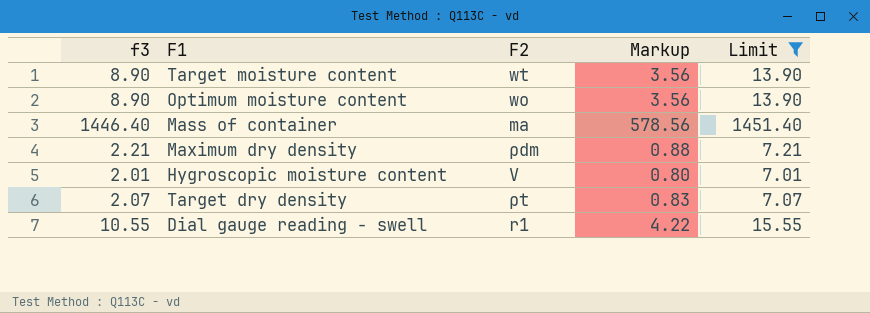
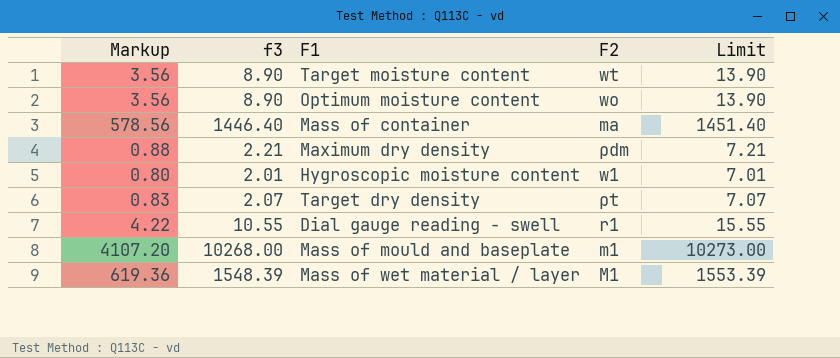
filter: Limit <= 1451.40 -> none
column Markup | position: 4 -> 1
Hygroscopic moisture content | F2: V -> w1

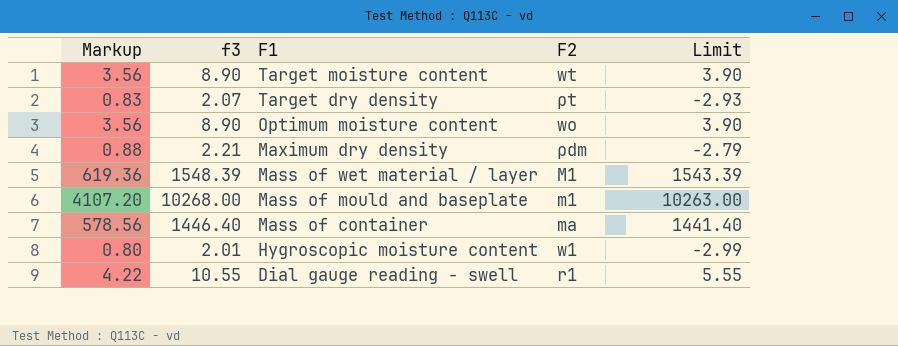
row order: none -> F1 descending
column Limit | formula: [f3] + 5 -> [f3] - 5

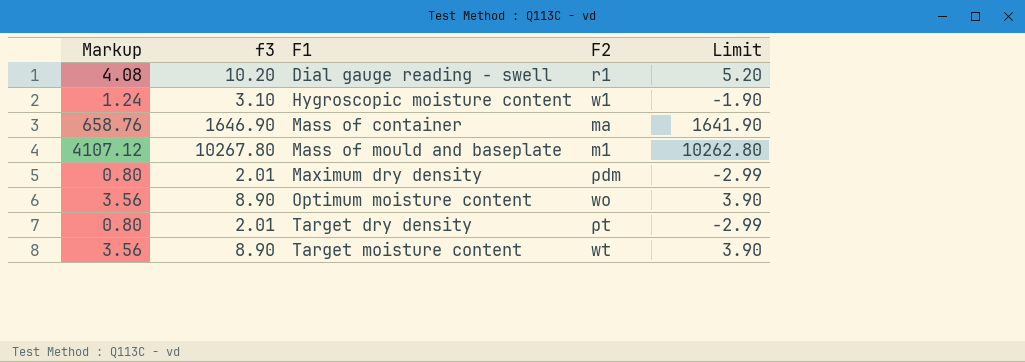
row order: F1 descending -> F1 ascending
row Mass of wet material / layer: 619.36 | 1548.39 | M1 | 1543.39 -> none
Dial gauge reading - swell | Markup: 4.22 -> 4.08
Dial gauge reading - swell | f3: 10.55 -> 10.20
Dial gauge reading - swell | Limit: 5.55 -> 5.20
Hygroscopic moisture content | Markup: 0.80 -> 1.24
Hygroscopic moisture content | f3: 2.01 -> 3.10
Hygroscopic moisture content | Limit: -2.99 -> -1.90
Mass of container | Markup: 578.56 -> 658.76
Mass of container | f3: 1446.40 -> 1646.90
Mass of container | Limit: 1441.40 -> 1641.90
Mass of mould and baseplate | Markup: 4107.20 -> 4107.12
Mass of mould and baseplate | f3: 10268.00 -> 10267.80
Mass of mould and baseplate | Limit: 10263.00 -> 10262.80
Maximum dry density | Markup: 0.88 -> 0.80
Maximum dry density | f3: 2.21 -> 2.01
Maximum dry density | Limit: -2.79 -> -2.99
Target dry density | Markup: 0.83 -> 0.80
Target dry density | f3: 2.07 -> 2.01
Target dry density | Limit: -2.93 -> -2.99

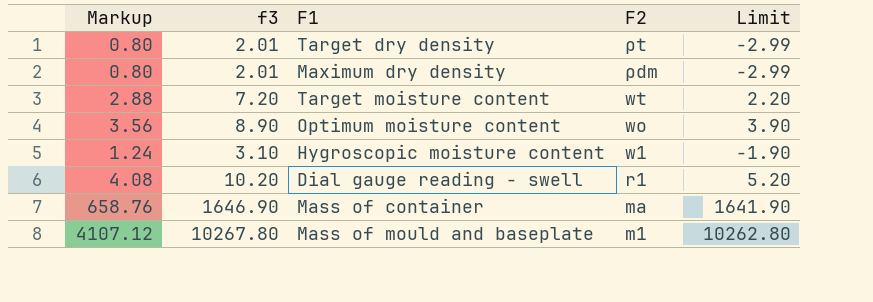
row order: F1 ascending -> F2 descending
Target moisture content | Markup: 3.56 -> 2.88
Target moisture content | f3: 8.90 -> 7.20
Target moisture content | Limit: 3.90 -> 2.20

